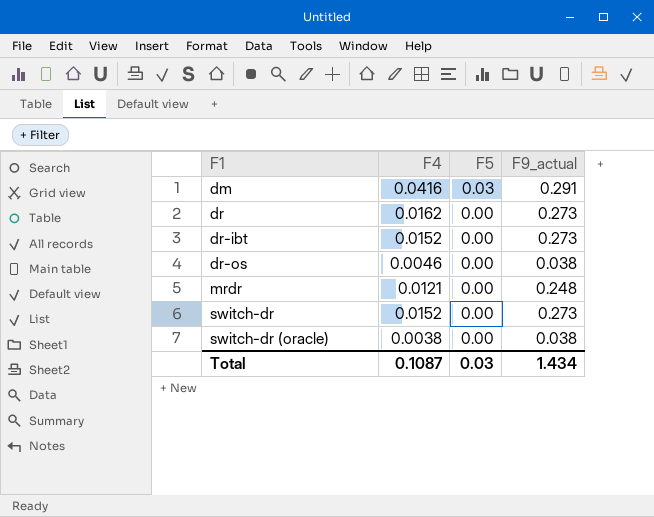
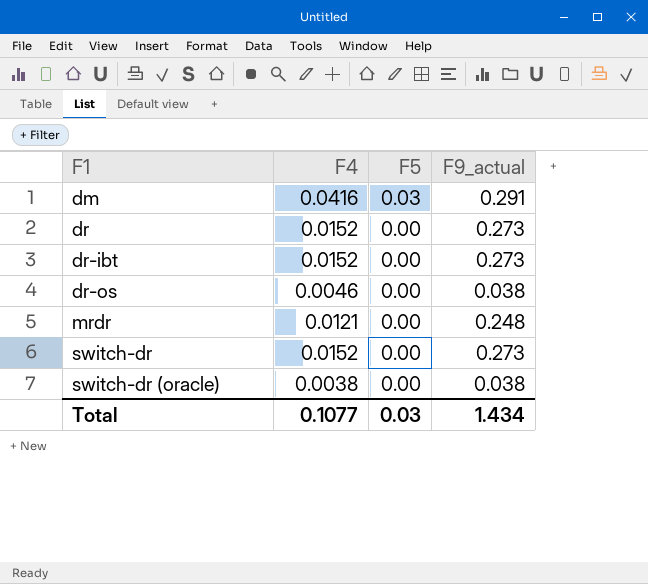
dr | F4: 0.0162 -> 0.0152
Total | F4: 0.1087 -> 0.1077

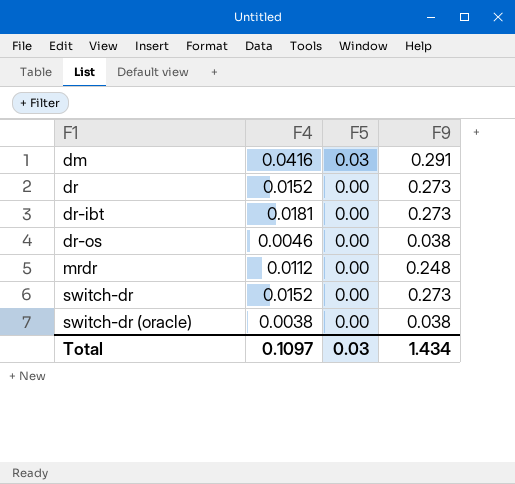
column name: F9_actual -> F9
dr-ibt | F4: 0.0152 -> 0.0181
mrdr | F4: 0.0121 -> 0.0112
Total | F4: 0.1077 -> 0.1097

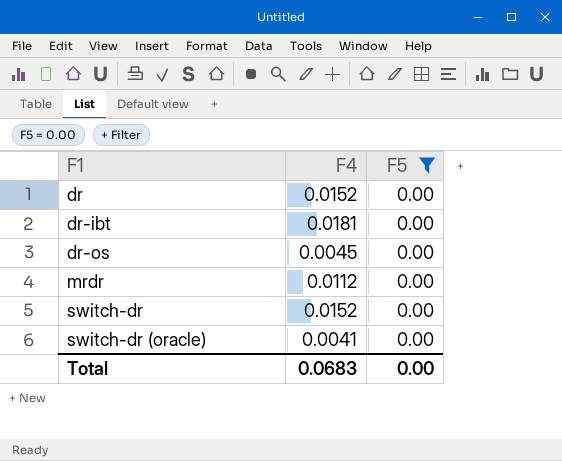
filter: none -> F5 = 0.00
column F9 | position: 4 -> none
dr-os | F4: 0.0046 -> 0.0045
switch-dr (oracle) | F4: 0.0038 -> 0.0041
Total | F4: 0.1097 -> 0.0683
Total | F5: 0.03 -> 0.00

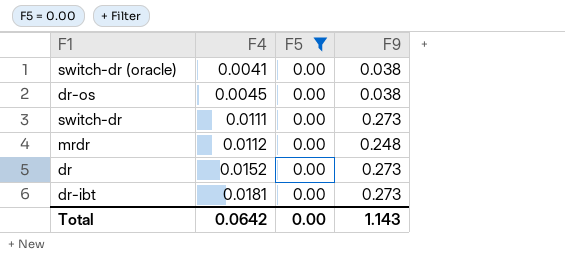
row order: F1 ascending -> F4 ascending
column F9 | position: none -> 4
switch-dr | F4: 0.0152 -> 0.0111
Total | F4: 0.0683 -> 0.0642

